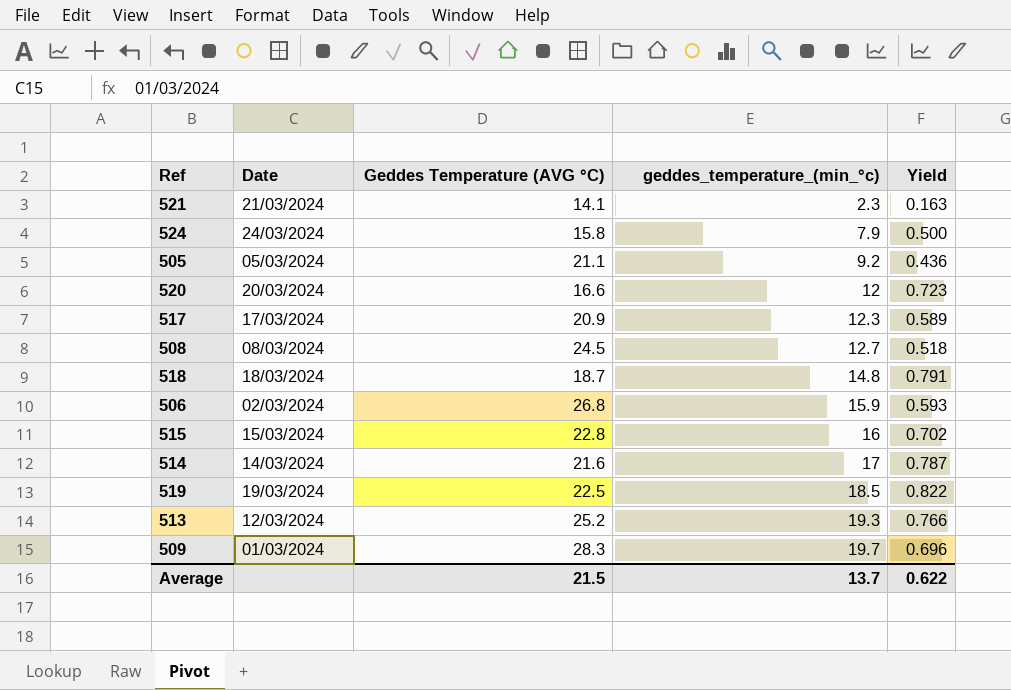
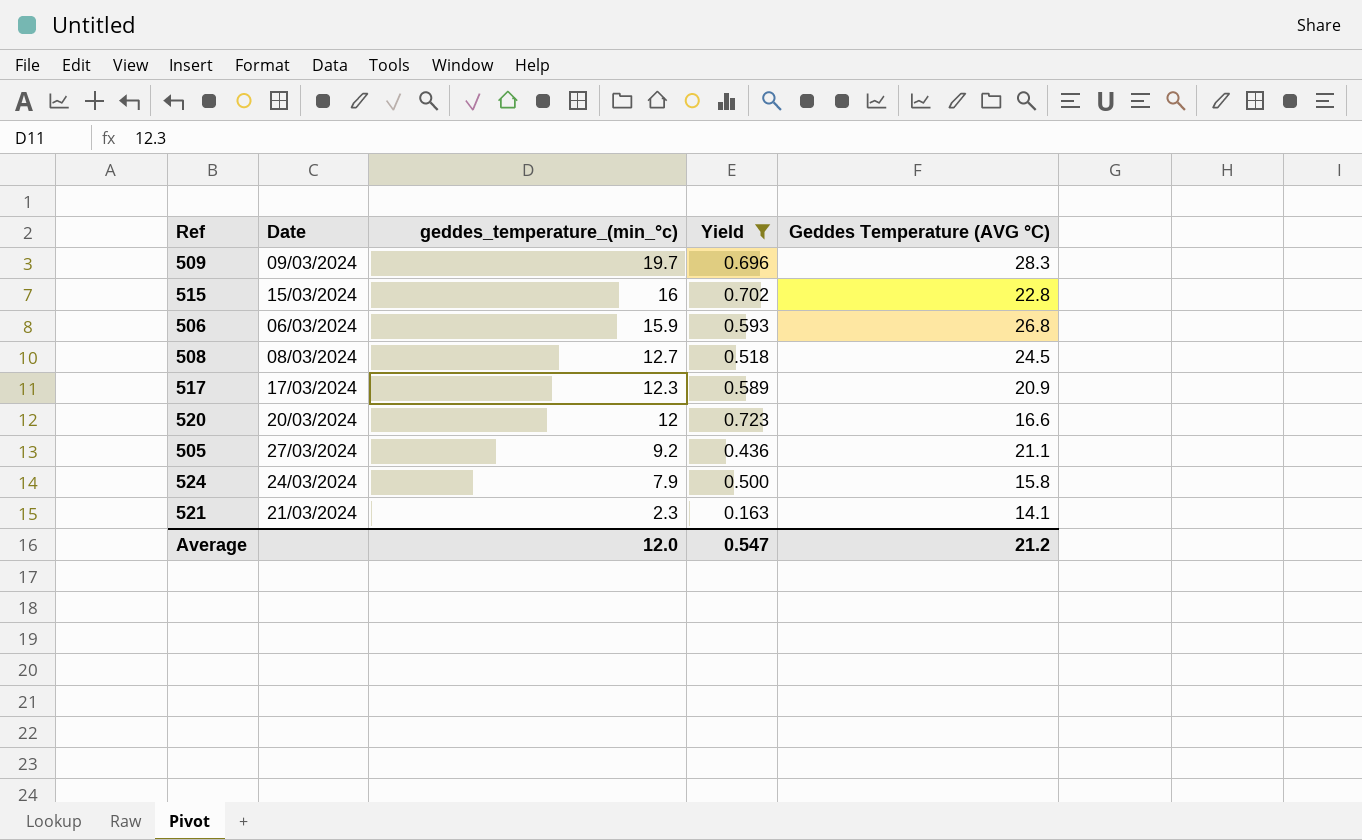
filter: none -> Yield <= 0.723
row order: geddes_temperature_(min_°c) ascending -> geddes_temperature_(min_°c) descending
column Geddes Temperature (AVG °C) | position: 3 -> 5
509 | Date: 01/03/2024 -> 09/03/2024
506 | Date: 02/03/2024 -> 06/03/2024
505 | Date: 05/03/2024 -> 27/03/2024
Average | geddes_temperature_(min_°c): 13.7 -> 12.0
Average | Yield: 0.622 -> 0.547
Average | Geddes Temperature (AVG °C): 21.5 -> 21.2

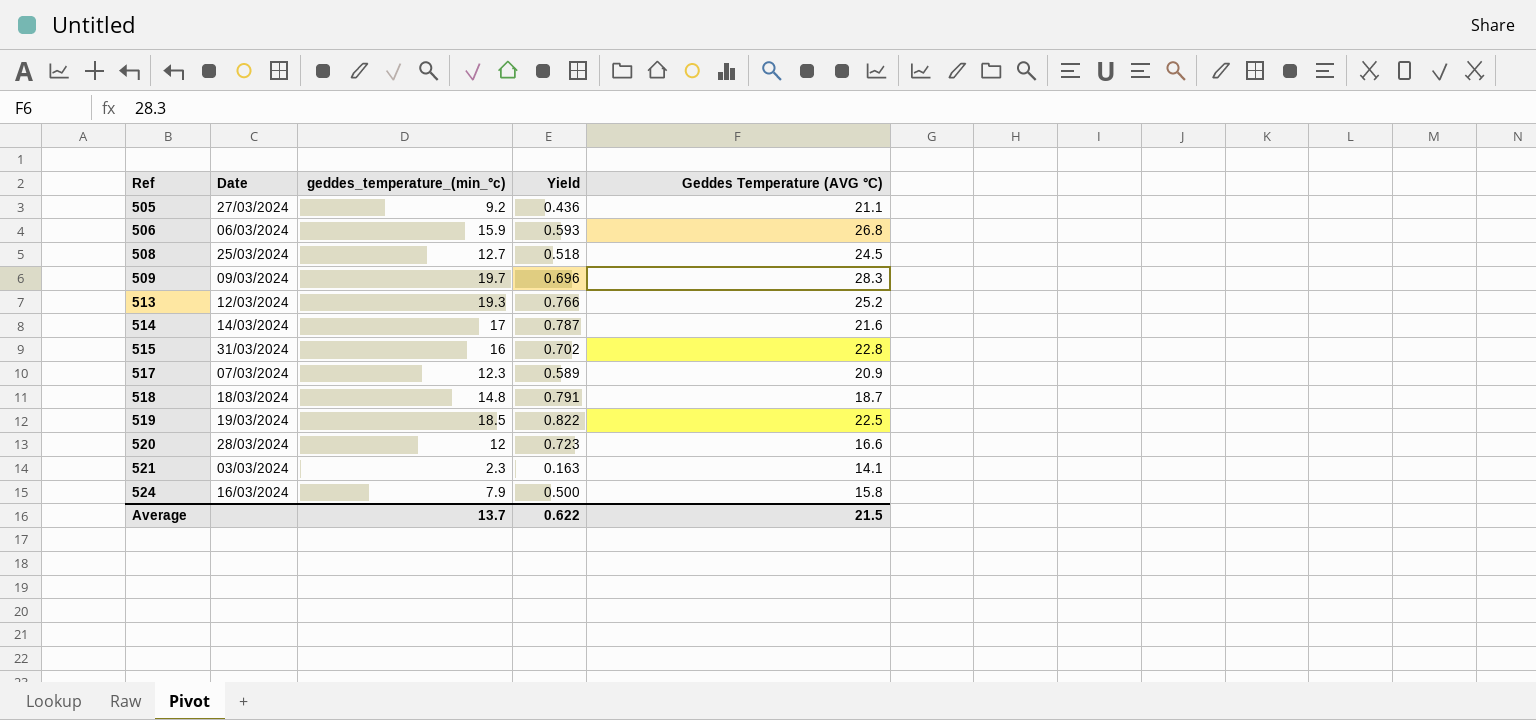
filter: Yield <= 0.723 -> none
row order: geddes_temperature_(min_°c) descending -> Ref ascending
508 | Date: 08/03/2024 -> 25/03/2024
515 | Date: 15/03/2024 -> 31/03/2024
517 | Date: 17/03/2024 -> 07/03/2024
520 | Date: 20/03/2024 -> 28/03/2024
521 | Date: 21/03/2024 -> 03/03/2024
524 | Date: 24/03/2024 -> 16/03/2024
Average | geddes_temperature_(min_°c): 12.0 -> 13.7
Average | Yield: 0.547 -> 0.622
Average | Geddes Temperature (AVG °C): 21.2 -> 21.5

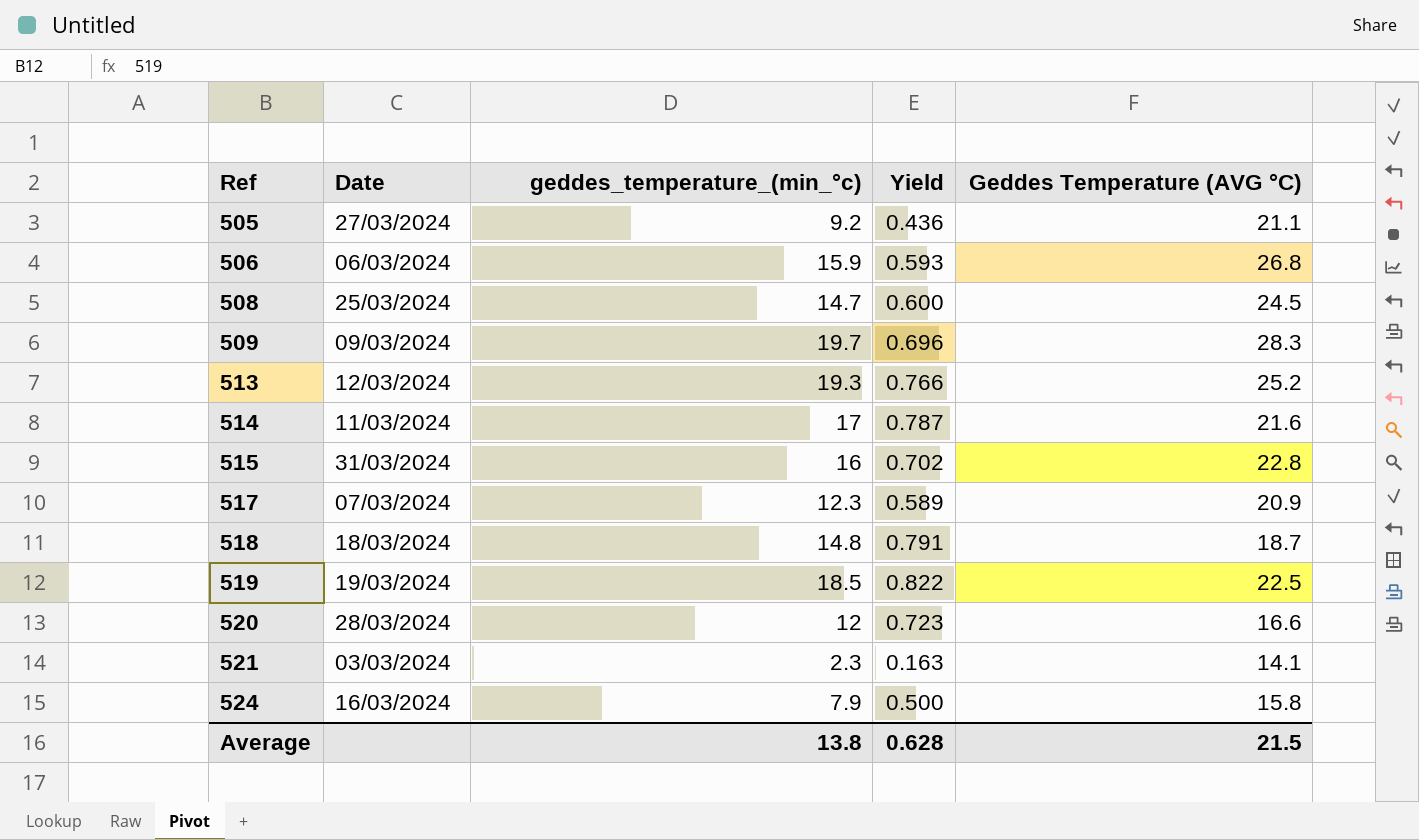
508 | geddes_temperature_(min_°c): 12.7 -> 14.7
508 | Yield: 0.518 -> 0.600
514 | Date: 14/03/2024 -> 11/03/2024
Average | geddes_temperature_(min_°c): 13.7 -> 13.8
Average | Yield: 0.622 -> 0.628

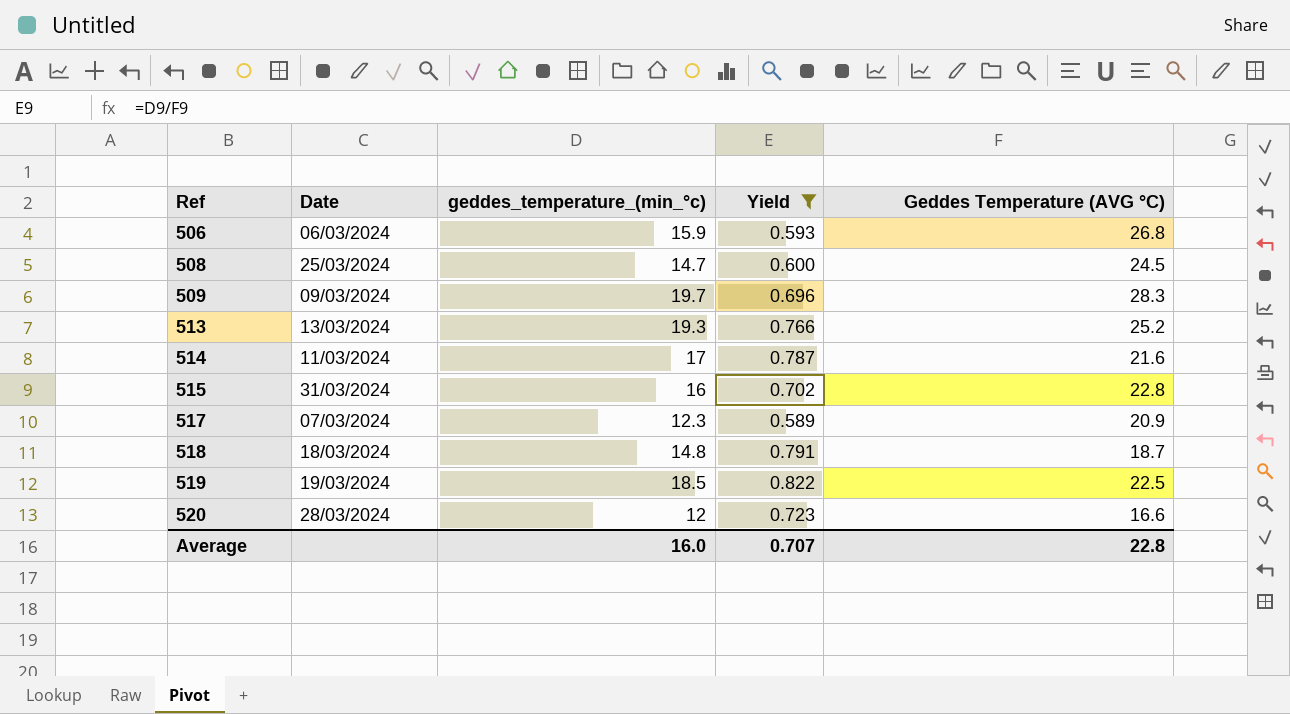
filter: none -> Yield >= 0.589
513 | Date: 12/03/2024 -> 13/03/2024
Average | geddes_temperature_(min_°c): 13.8 -> 16.0
Average | Yield: 0.628 -> 0.707
Average | Geddes Temperature (AVG °C): 21.5 -> 22.8

